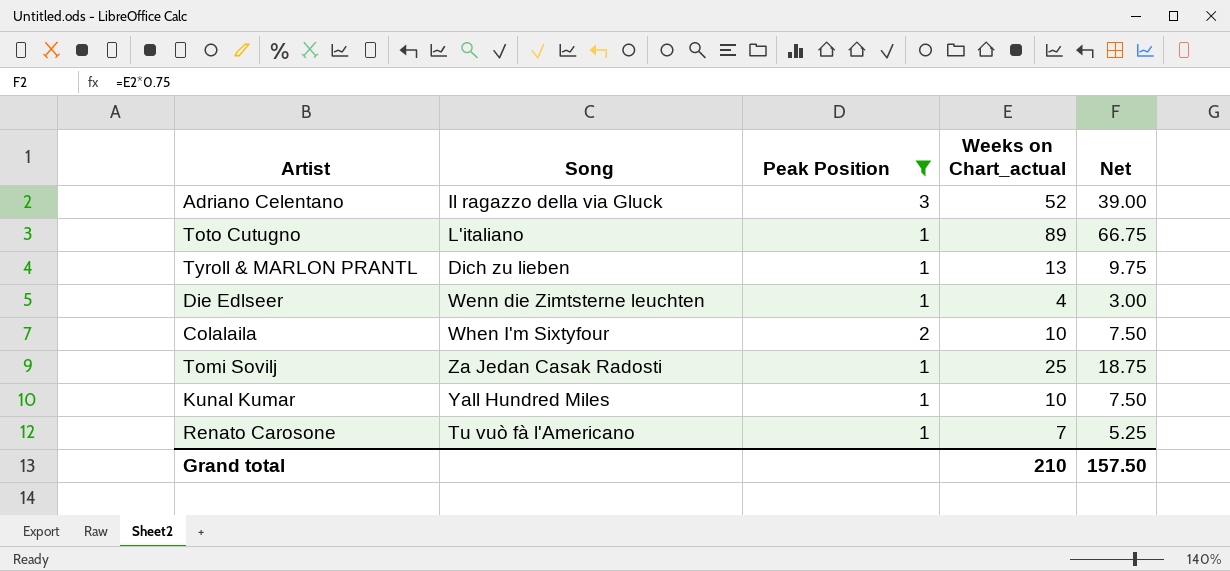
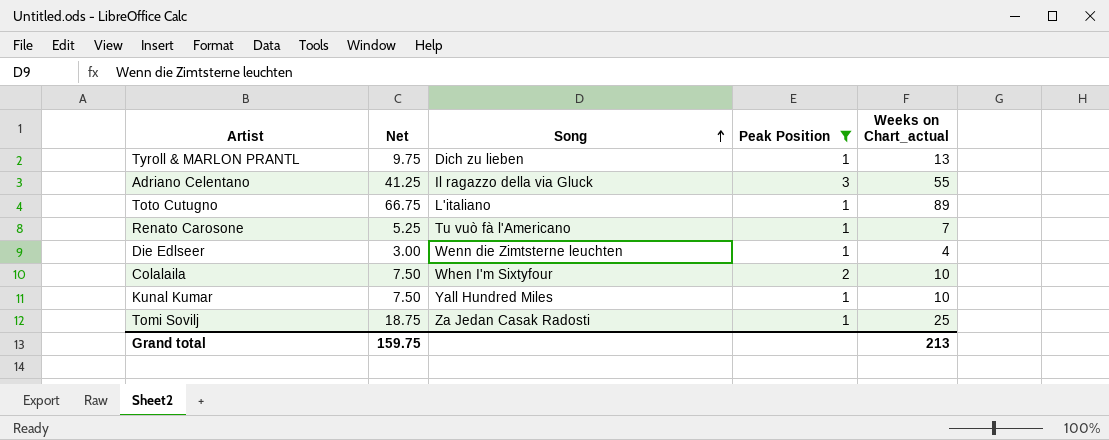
row order: none -> Song ascending
column Net | position: 5 -> 2
Adriano Celentano | Net: 39.00 -> 41.25
Adriano Celentano | Weeks on Chart_actual: 52 -> 55
Grand total | Net: 157.50 -> 159.75
Grand total | Weeks on Chart_actual: 210 -> 213

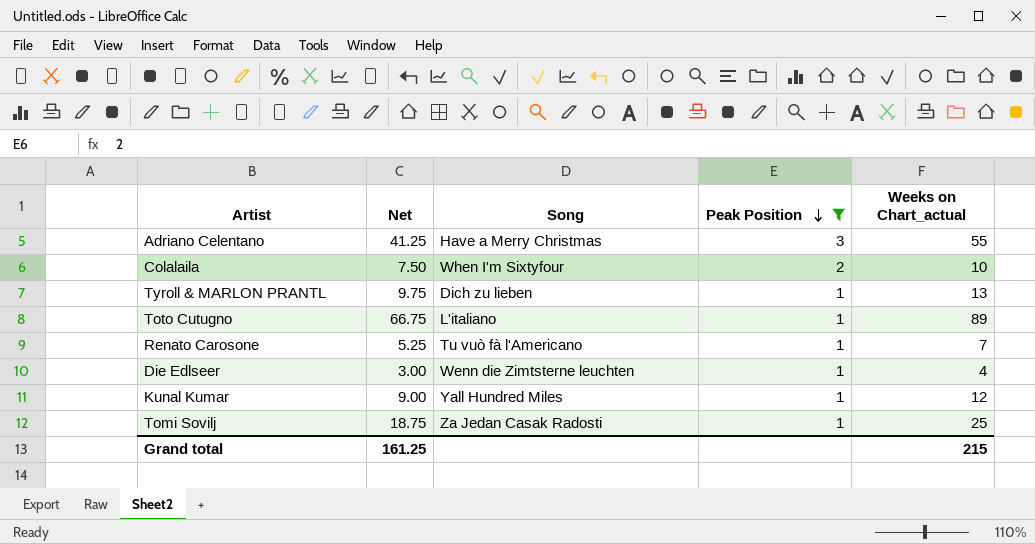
row order: Song ascending -> Peak Position descending
Adriano Celentano | Song: Il ragazzo della via Gluck -> Have a Merry Christmas
Kunal Kumar | Net: 7.50 -> 9.00
Kunal Kumar | Weeks on Chart_actual: 10 -> 12
Grand total | Net: 159.75 -> 161.25
Grand total | Weeks on Chart_actual: 213 -> 215

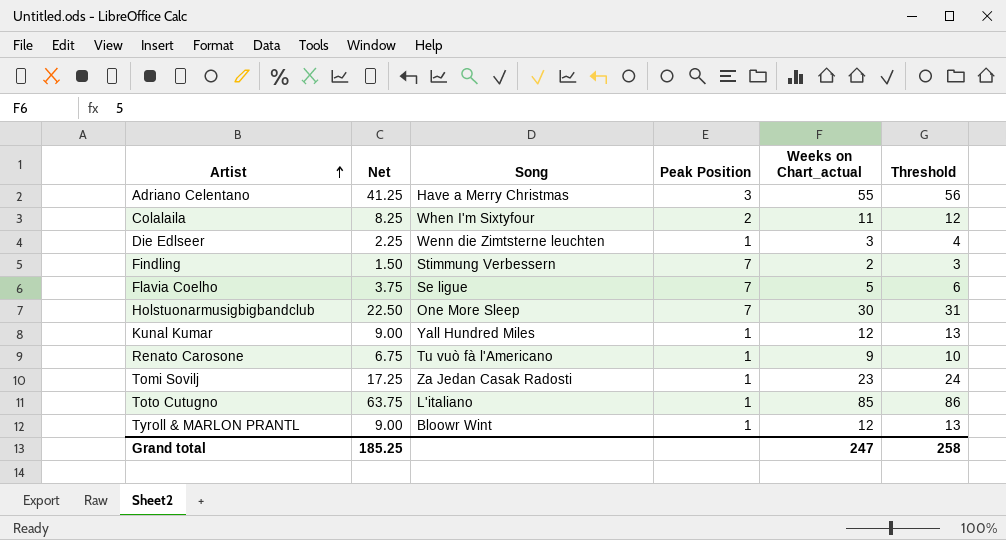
filter: Peak Position != 7 -> none
row order: Peak Position descending -> Artist ascending
column Threshold | formula: none -> [Weeks on Chart_actual] + 1
Colalaila | Net: 7.50 -> 8.25
Colalaila | Weeks on Chart_actual: 10 -> 11
Die Edlseer | Net: 3.00 -> 2.25
Die Edlseer | Weeks on Chart_actual: 4 -> 3
Renato Carosone | Net: 5.25 -> 6.75
Renato Carosone | Weeks on Chart_actual: 7 -> 9
Tomi Sovilj | Net: 18.75 -> 17.25
Tomi Sovilj | Weeks on Chart_actual: 25 -> 23
Toto Cutugno | Net: 66.75 -> 63.75
Toto Cutugno | Weeks on Chart_actual: 89 -> 85
Tyroll & MARLON PRANTL | Net: 9.75 -> 9.00
Tyroll & MARLON PRANTL | Song: Dich zu lieben -> Bloowr Wint
Tyroll & MARLON PRANTL | Weeks on Chart_actual: 13 -> 12
Grand total | Net: 161.25 -> 185.25
Grand total | Weeks on Chart_actual: 215 -> 247

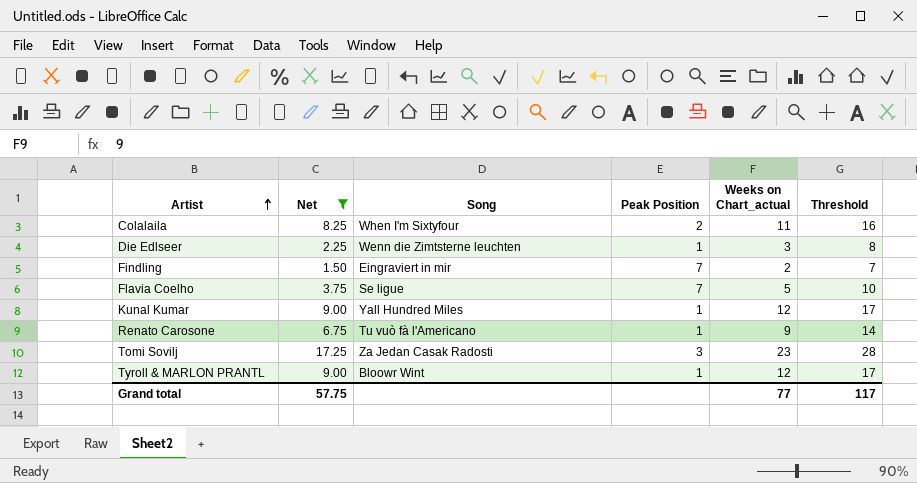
filter: none -> Net <= 17.25
column Threshold | formula: [Weeks on Chart_actual] + 1 -> [Weeks on Chart_actual] + 5
Findling | Song: Stimmung Verbessern -> Eingraviert in mir
Tomi Sovilj | Peak Position: 1 -> 3
Grand total | Net: 185.25 -> 57.75
Grand total | Weeks on Chart_actual: 247 -> 77
Grand total | Threshold: 258 -> 117

